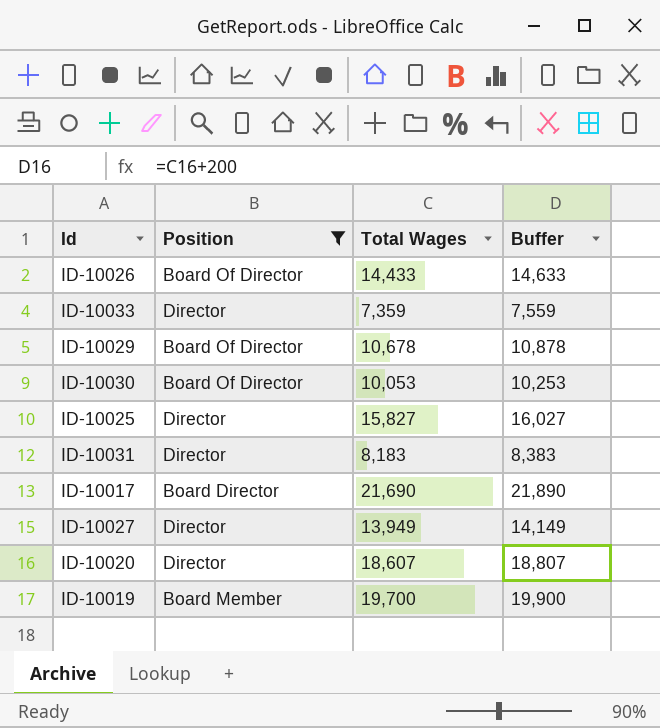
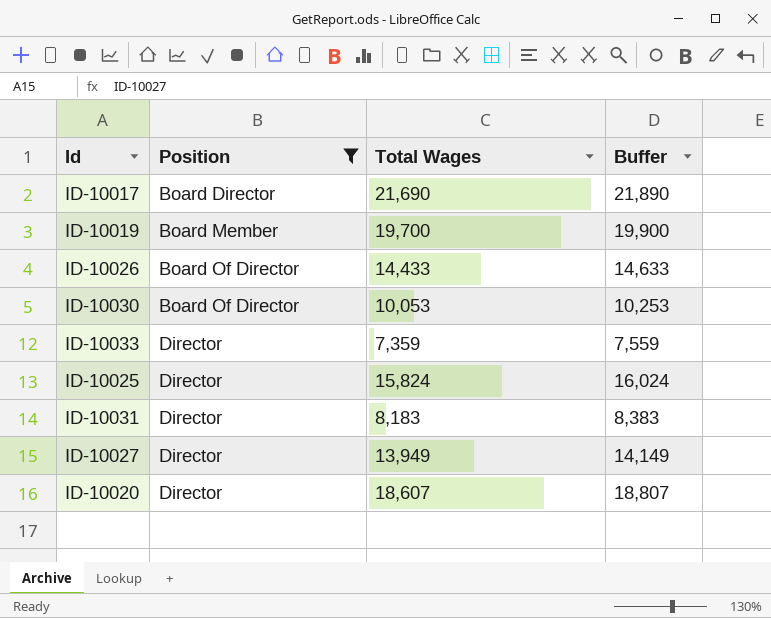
row order: none -> Position ascending
row ID-10029: Board Of Director | 10,678 | 10,878 -> none
ID-10025 | Total Wages: 15,827 -> 15,824
ID-10025 | Buffer: 16,027 -> 16,024

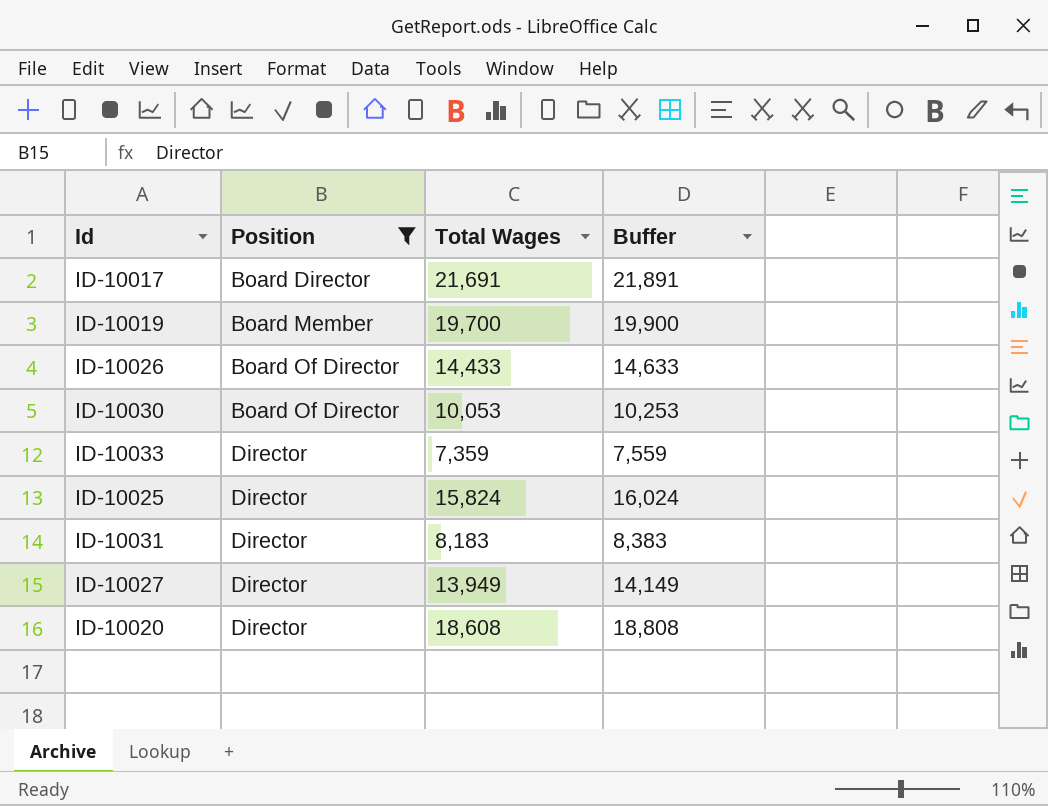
ID-10017 | Total Wages: 21,690 -> 21,691
ID-10017 | Buffer: 21,890 -> 21,891
ID-10020 | Total Wages: 18,607 -> 18,608
ID-10020 | Buffer: 18,807 -> 18,808

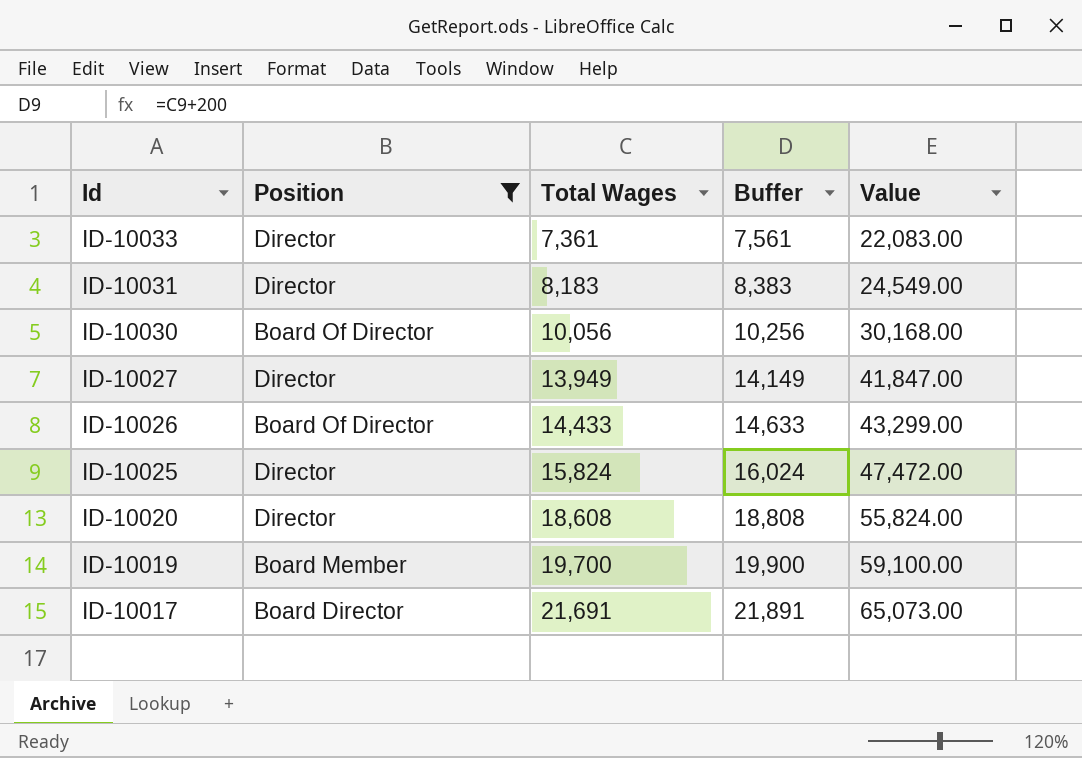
row order: Position ascending -> Id descending
column Value | formula: none -> [Total Wages] * 3
ID-10033 | Total Wages: 7,359 -> 7,361
ID-10033 | Buffer: 7,559 -> 7,561
ID-10030 | Total Wages: 10,053 -> 10,056
ID-10030 | Buffer: 10,253 -> 10,256

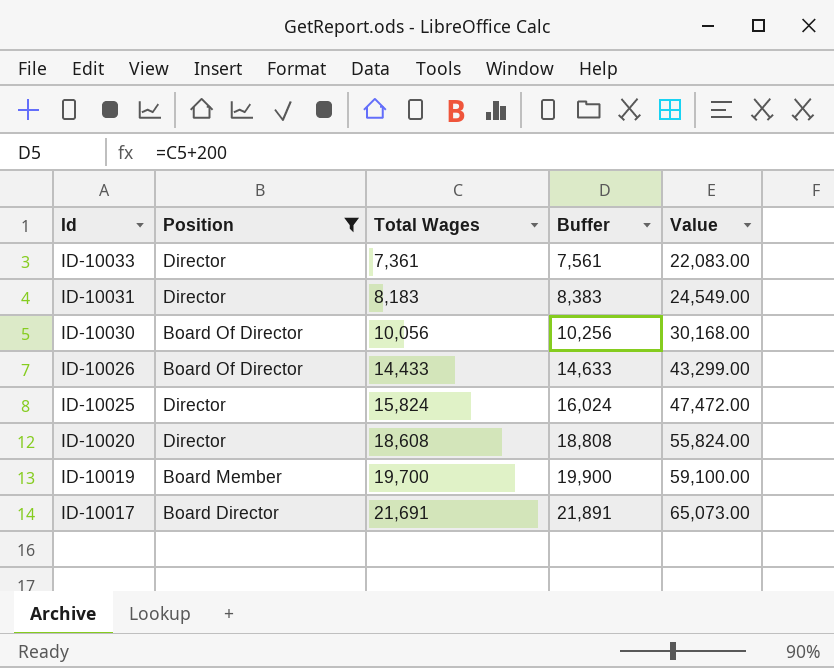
row ID-10027: Director | 13,949 | 14,149 | 41,847.00 -> none

